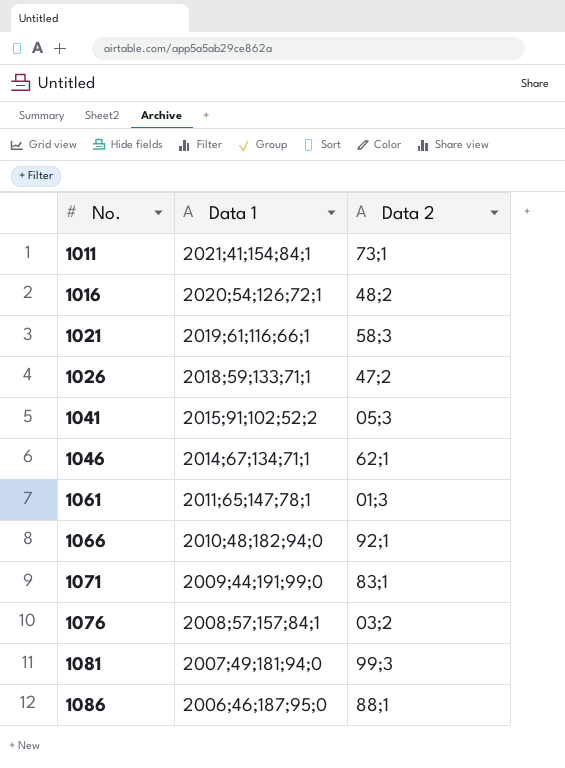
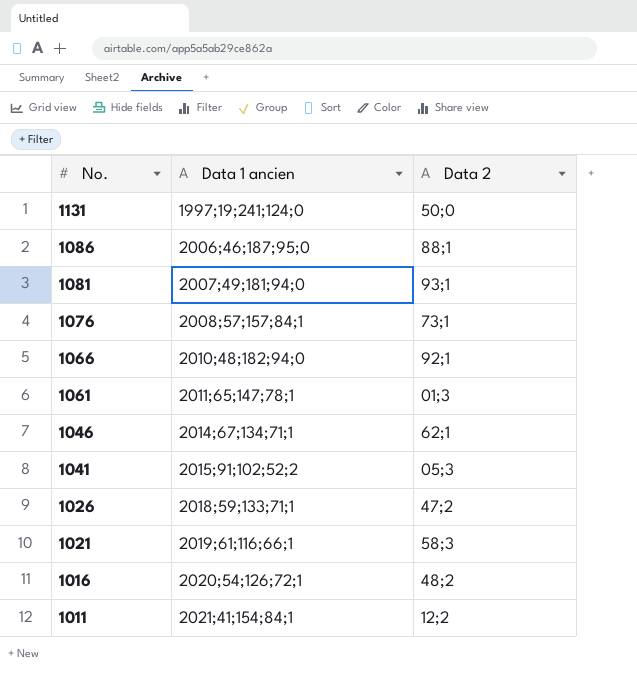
row order: No. ascending -> No. descending
column name: Data 1 -> Data 1 ancien
row 1071: 2009;44;191;99;0 | 83;1 -> none
row 1131: none -> 1997;19;241;124;0 | 50;0
1081 | Data 2: 99;3 -> 93;1
1076 | Data 2: 03;2 -> 73;1
1011 | Data 2: 73;1 -> 12;2

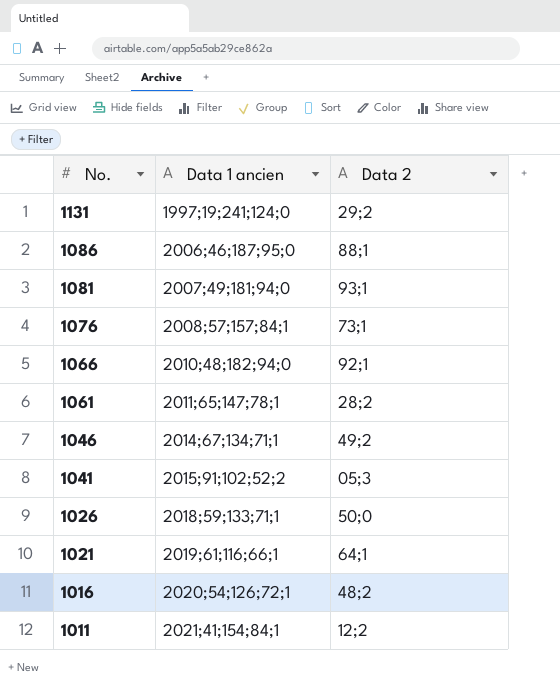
1131 | Data 2: 50;0 -> 29;2
1061 | Data 2: 01;3 -> 28;2
1046 | Data 2: 62;1 -> 49;2
1026 | Data 2: 47;2 -> 50;0
1021 | Data 2: 58;3 -> 64;1

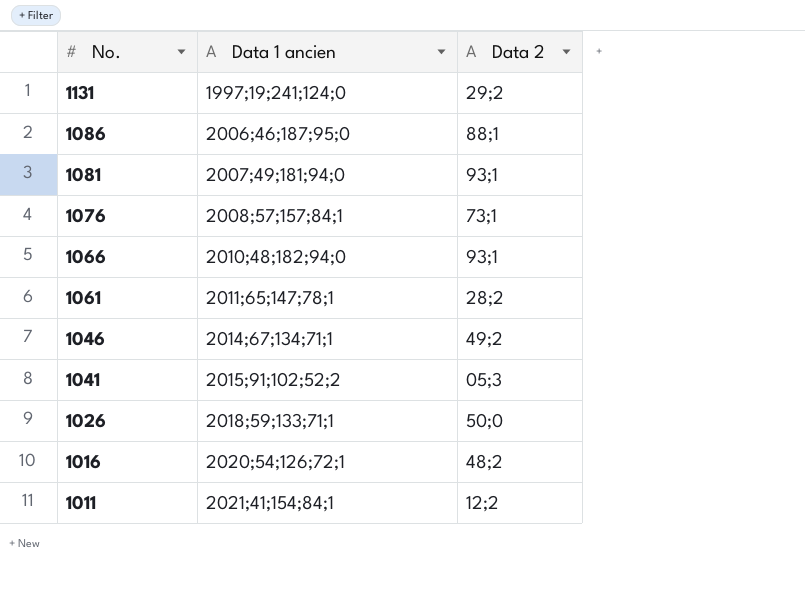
row 1021: 2019;61;116;66;1 | 64;1 -> none
1066 | Data 2: 92;1 -> 93;1

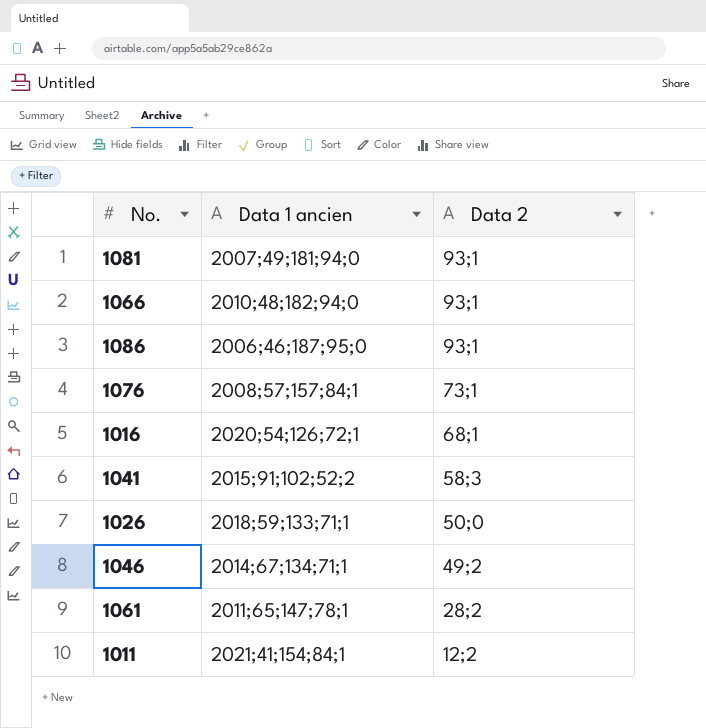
row order: No. descending -> Data 2 descending
row 1131: 1997;19;241;124;0 | 29;2 -> none
1086 | Data 2: 88;1 -> 93;1
1016 | Data 2: 48;2 -> 68;1
1041 | Data 2: 05;3 -> 58;3

